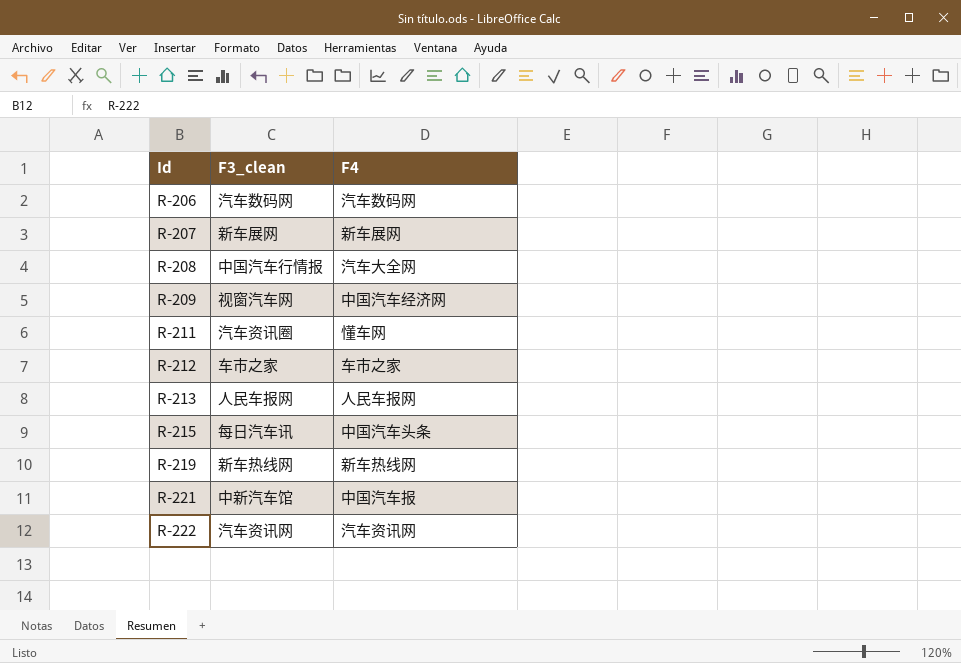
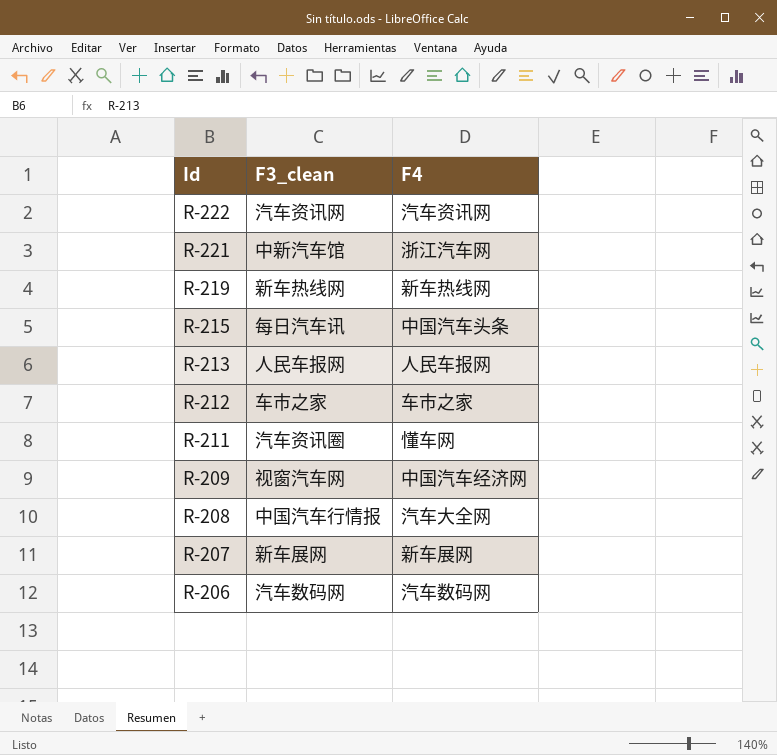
row order: Id ascending -> Id descending
R-221 | F4: 中国汽车报 -> 浙江汽车网

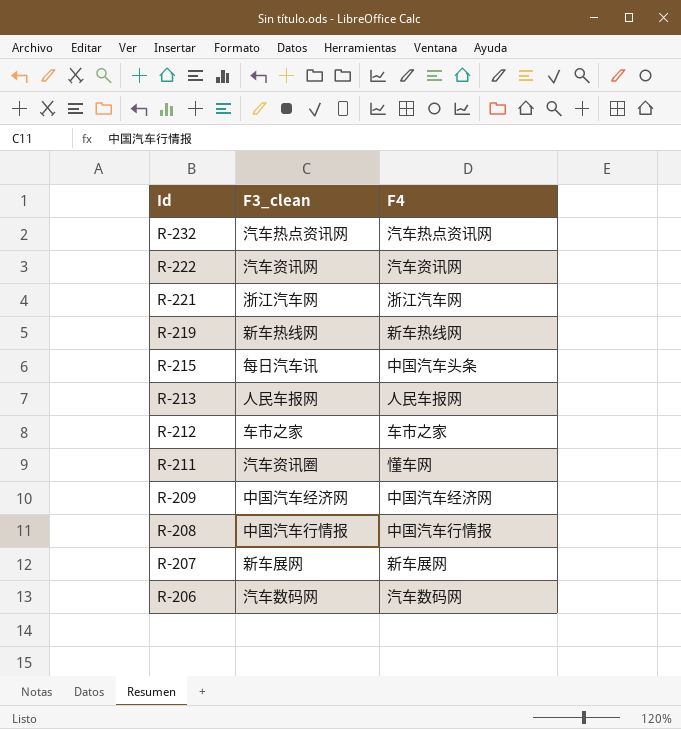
row R-232: none -> 汽车热点资讯网 | 汽车热点资讯网
R-221 | F3_clean: 中新汽车馆 -> 浙江汽车网
R-209 | F3_clean: 视窗汽车网 -> 中国汽车经济网
R-208 | F4: 汽车大全网 -> 中国汽车行情报

